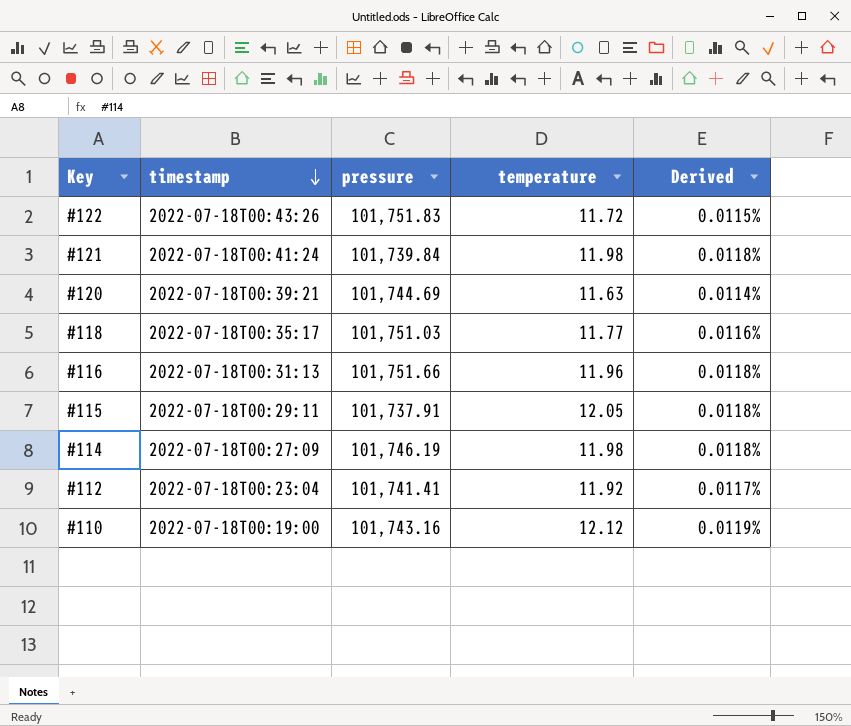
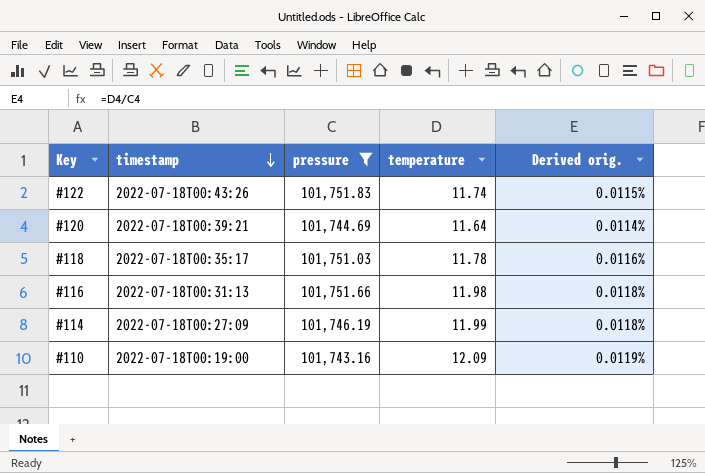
filter: none -> pressure >= 101,743.16
column name: Derived -> Derived orig.
#122 | temperature: 11.72 -> 11.74
#120 | temperature: 11.63 -> 11.64
#118 | temperature: 11.77 -> 11.78
#116 | temperature: 11.96 -> 11.98
#114 | temperature: 11.98 -> 11.99
#110 | temperature: 12.12 -> 12.09

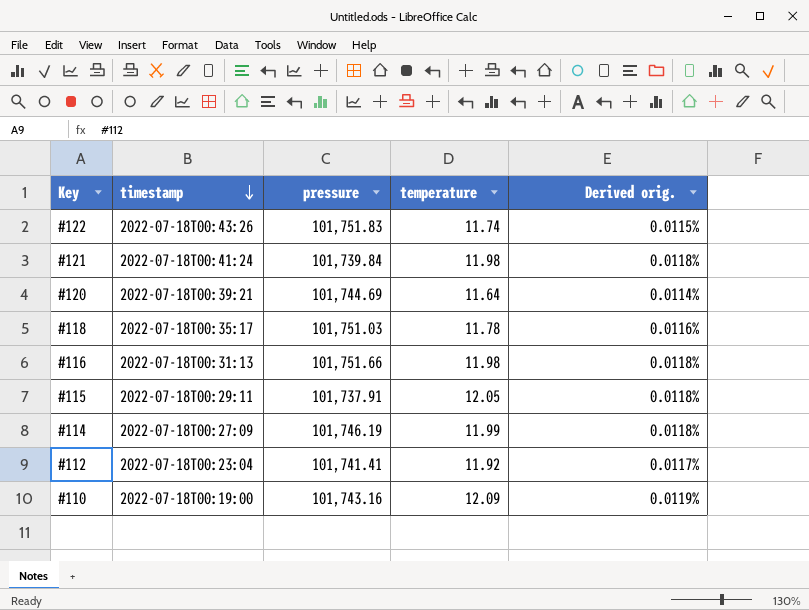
filter: pressure >= 101,743.16 -> none

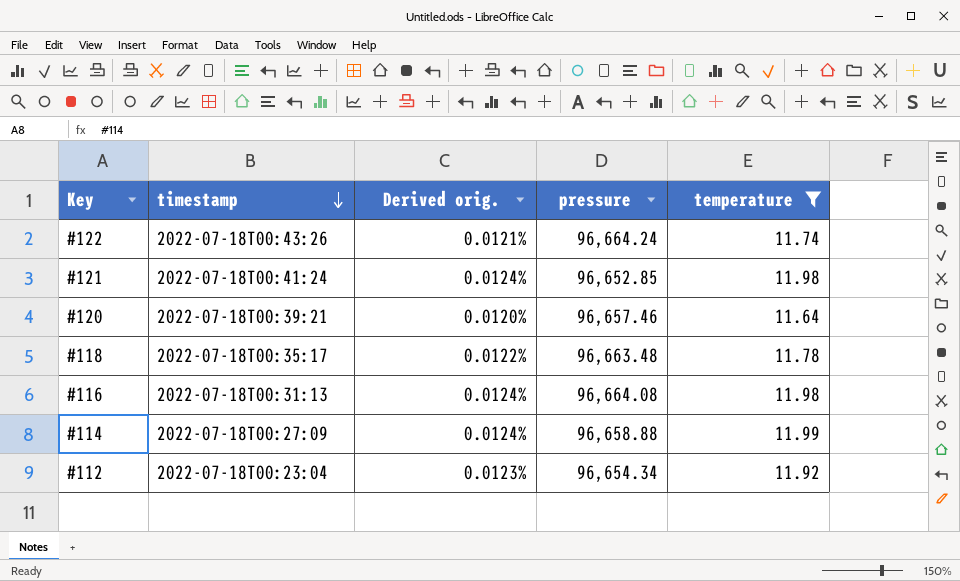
filter: none -> temperature <= 11.99
column Derived orig. | position: 5 -> 3
#122 | Derived orig.: 0.0115% -> 0.0121%
#122 | pressure: 101,751.83 -> 96,664.24
#121 | Derived orig.: 0.0118% -> 0.0124%
#121 | pressure: 101,739.84 -> 96,652.85
#120 | Derived orig.: 0.0114% -> 0.0120%
#120 | pressure: 101,744.69 -> 96,657.46
#118 | Derived orig.: 0.0116% -> 0.0122%
#118 | pressure: 101,751.03 -> 96,663.48
#116 | Derived orig.: 0.0118% -> 0.0124%
#116 | pressure: 101,751.66 -> 96,664.08
#114 | Derived orig.: 0.0118% -> 0.0124%
#114 | pressure: 101,746.19 -> 96,658.88
#112 | Derived orig.: 0.0117% -> 0.0123%
#112 | pressure: 101,741.41 -> 96,654.34

